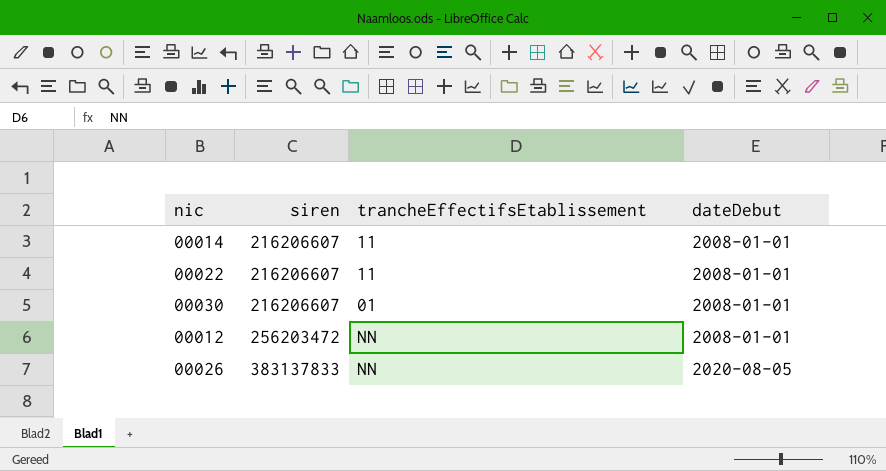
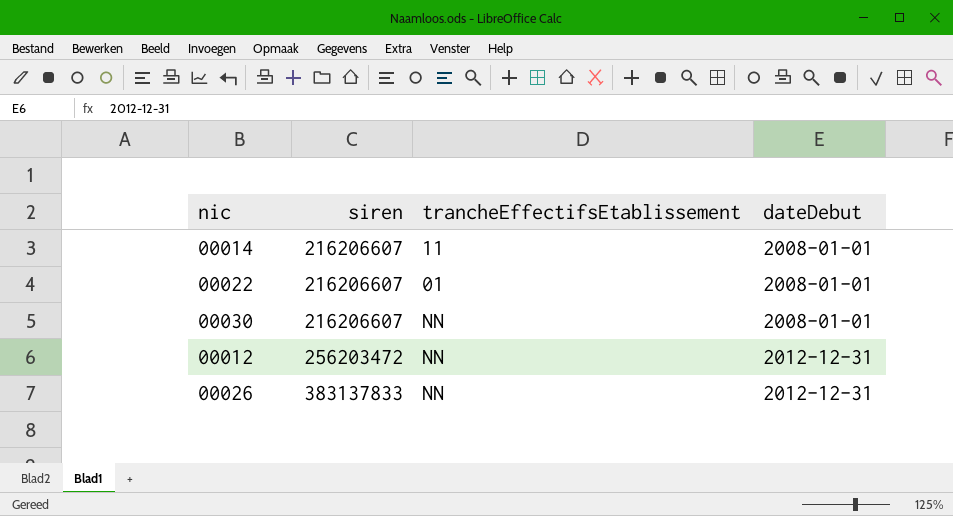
00022 | trancheEffectifsEtablissement: 11 -> 01
00030 | trancheEffectifsEtablissement: 01 -> NN
00012 | dateDebut: 2008-01-01 -> 2012-12-31
00026 | dateDebut: 2020-08-05 -> 2012-12-31

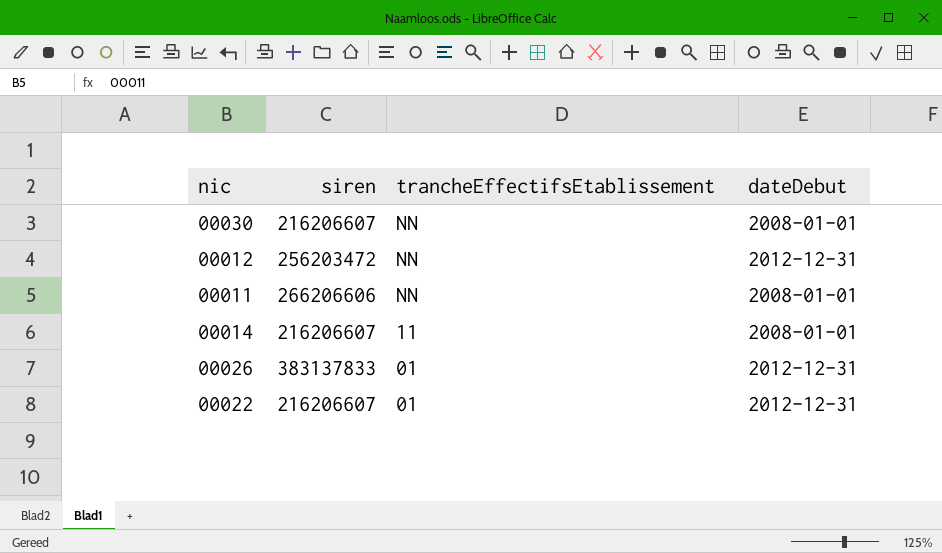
row order: siren ascending -> trancheEffectifsEtablissement descending
row 00011: none -> 266206606 | NN | 2008-01-01
00026 | trancheEffectifsEtablissement: NN -> 01
00022 | dateDebut: 2008-01-01 -> 2012-12-31

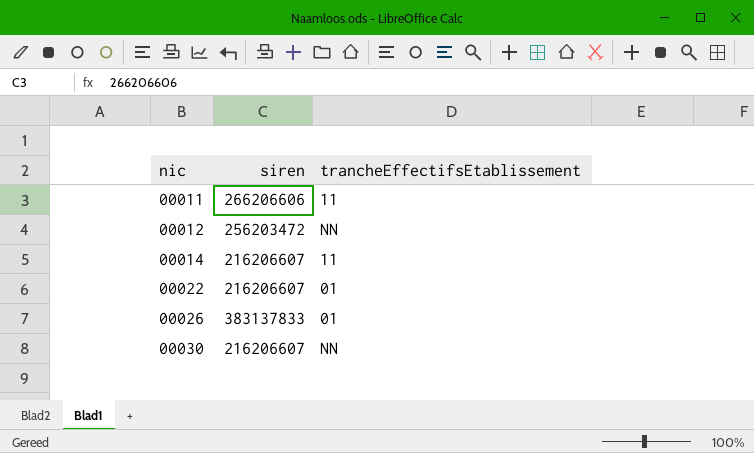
row order: trancheEffectifsEtablissement descending -> nic ascending
column dateDebut | position: 4 -> none
00011 | trancheEffectifsEtablissement: NN -> 11

